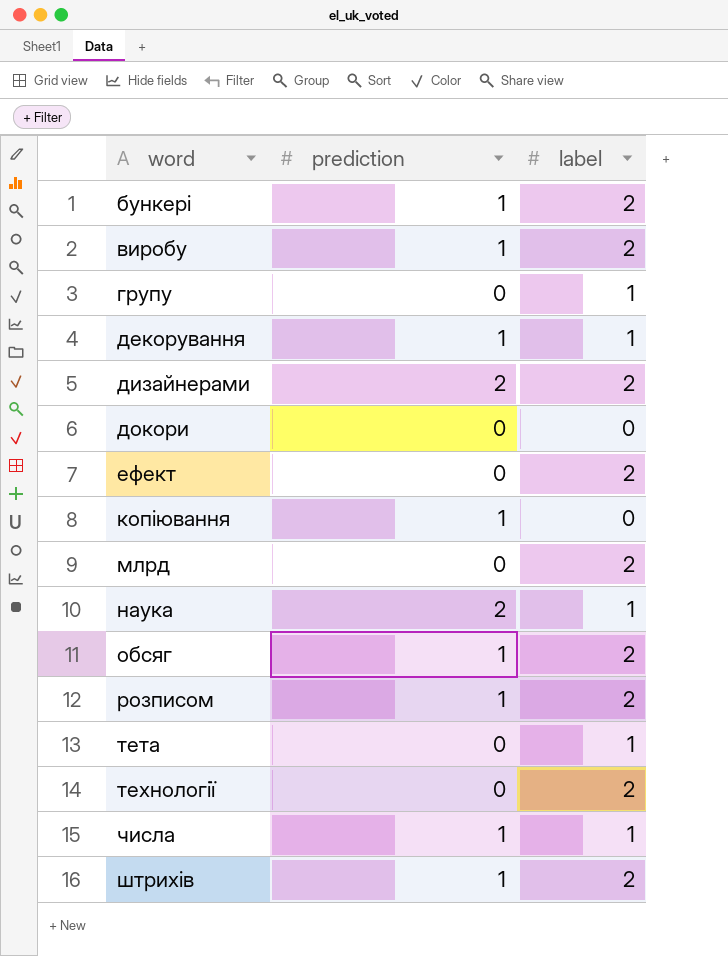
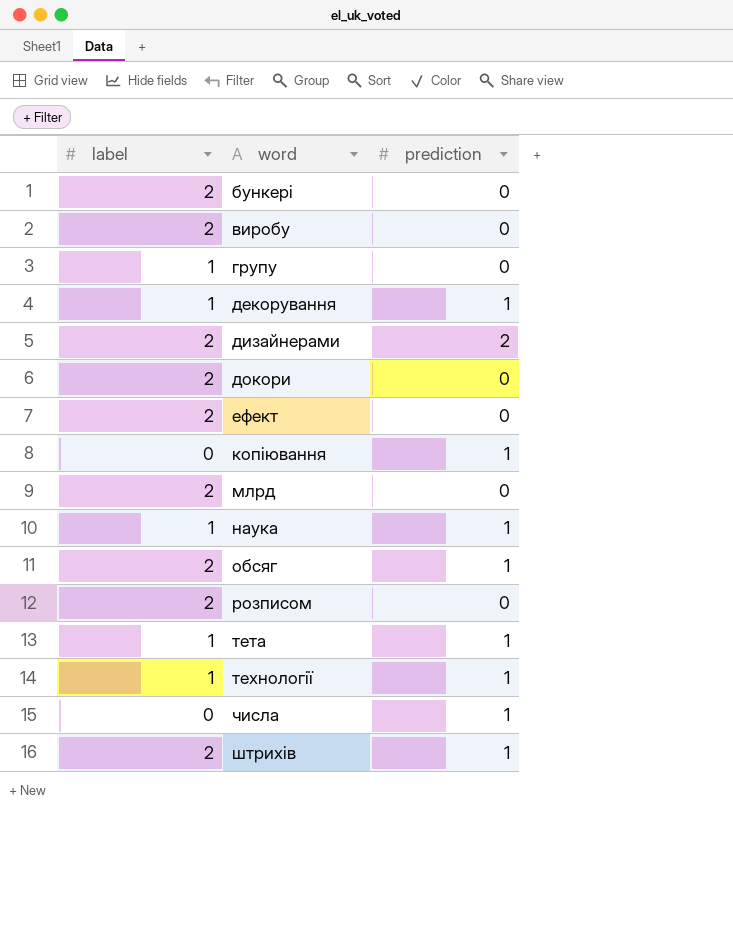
column label | position: 3 -> 1
бункері | prediction: 1 -> 0
виробу | prediction: 1 -> 0
докори | label: 0 -> 2
наука | prediction: 2 -> 1
розписом | prediction: 1 -> 0
тета | prediction: 0 -> 1
технології | label: 2 -> 1
технології | prediction: 0 -> 1
числа | label: 1 -> 0

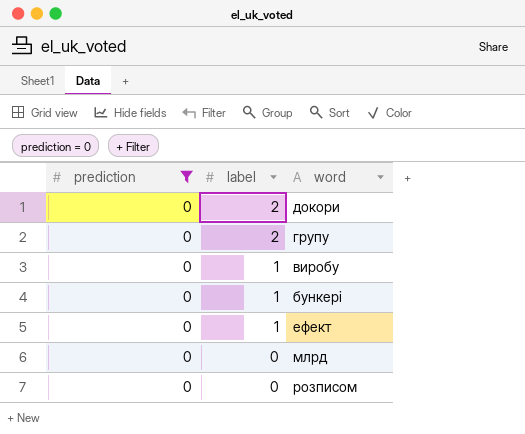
filter: none -> prediction = 0
row order: word ascending -> label descending
column prediction | position: 3 -> 1
групу | label: 1 -> 2
виробу | label: 2 -> 1
бункері | label: 2 -> 1
ефект | label: 2 -> 1
млрд | label: 2 -> 0
розписом | label: 2 -> 0

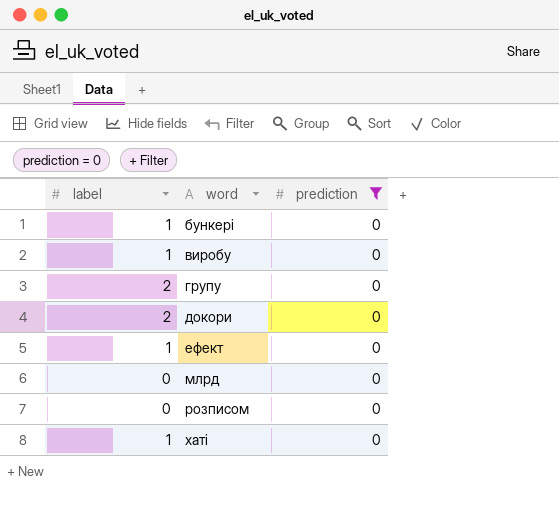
row order: label descending -> word ascending
column prediction | position: 1 -> 3
row хаті: none -> 1 | 0

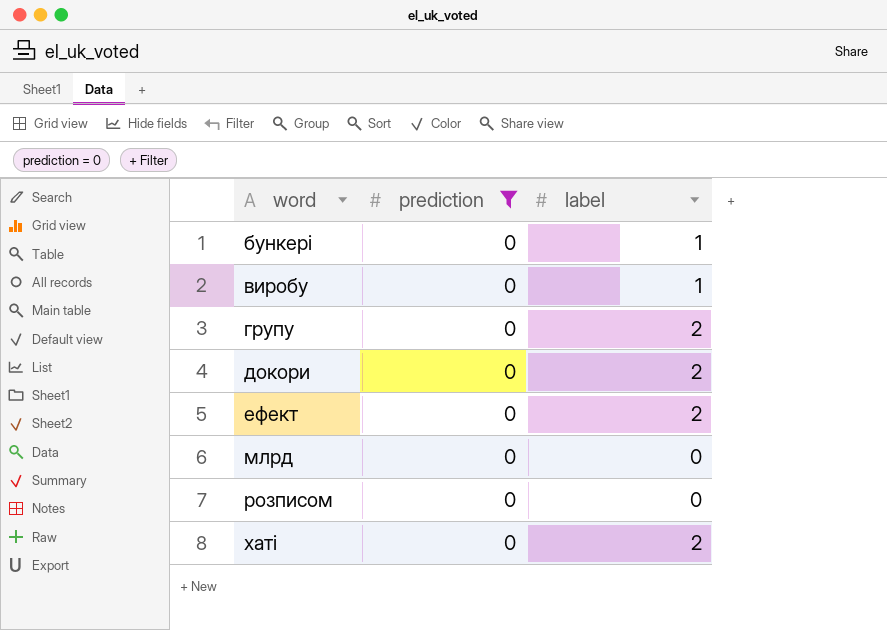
column label | position: 1 -> 3
ефект | label: 1 -> 2
хаті | label: 1 -> 2

